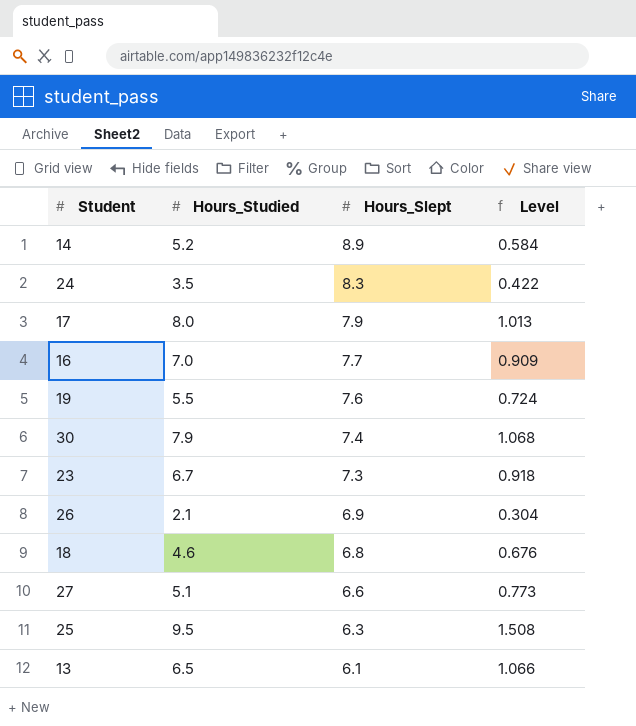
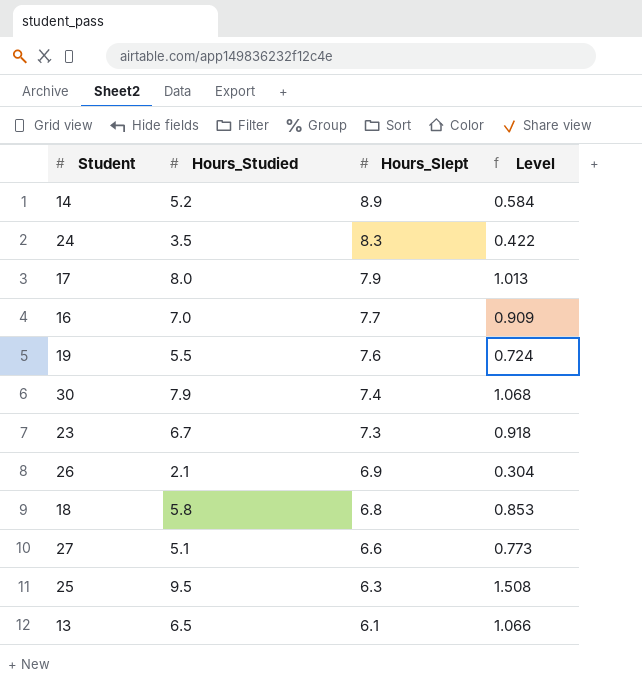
18 | Hours_Studied: 4.6 -> 5.8
18 | Level: 0.676 -> 0.853

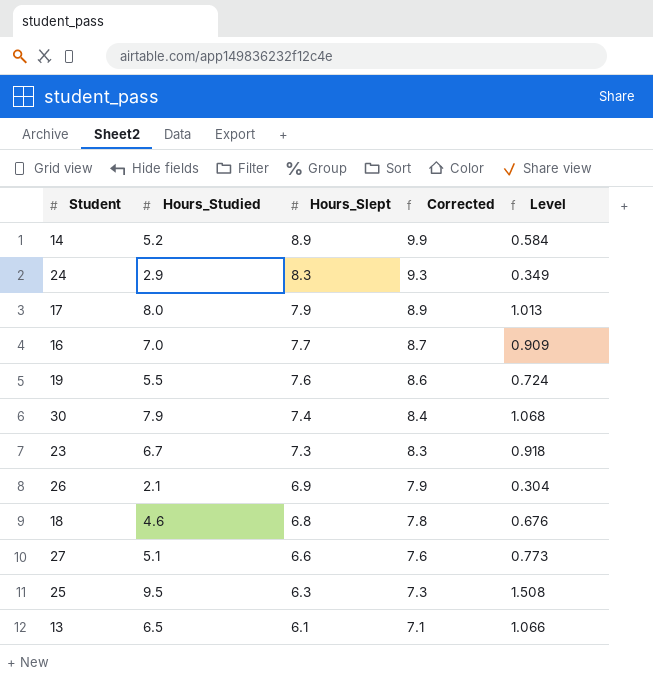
column Corrected | formula: none -> [Hours_Slept] + 1
24 | Hours_Studied: 3.5 -> 2.9
24 | Level: 0.422 -> 0.349
18 | Hours_Studied: 5.8 -> 4.6
18 | Level: 0.853 -> 0.676

